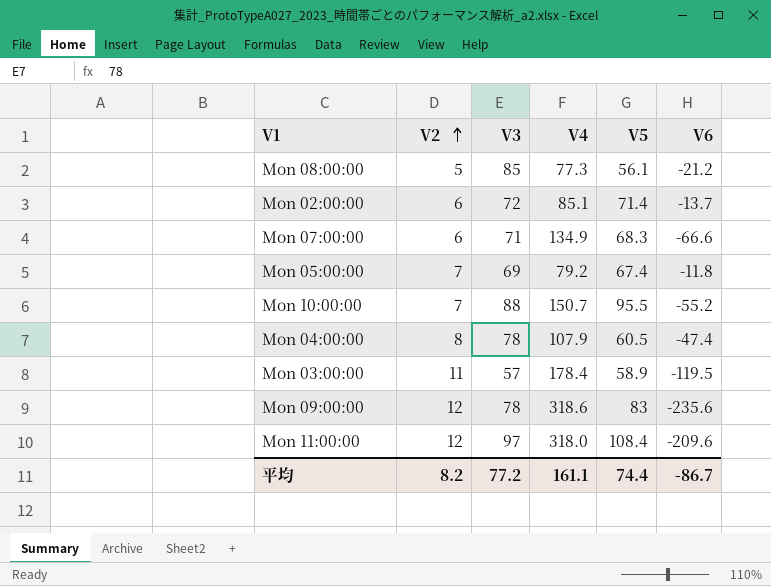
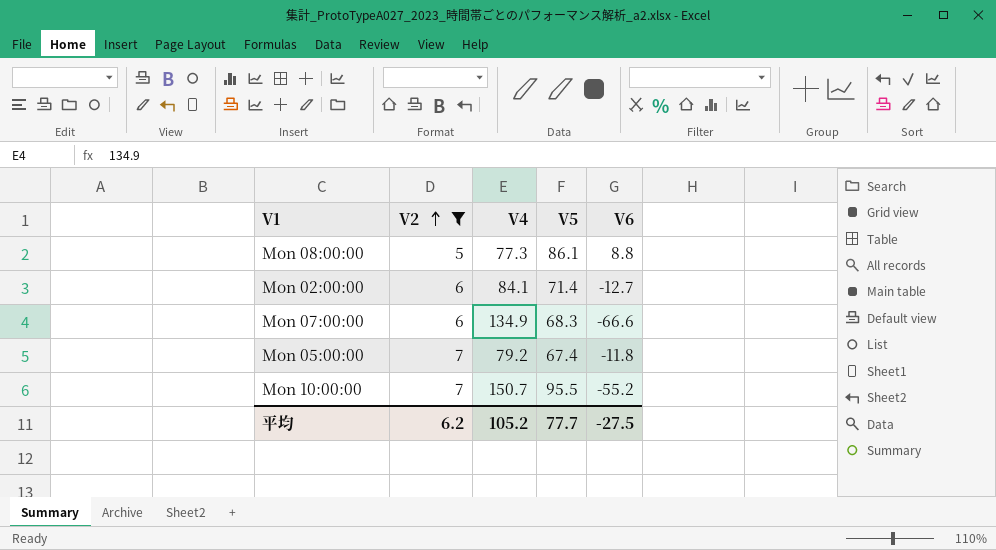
filter: none -> V2 <= 7
column V3 | position: 3 -> none
Mon 08:00:00 | V5: 56.1 -> 86.1
Mon 08:00:00 | V6: -21.2 -> 8.8
Mon 02:00:00 | V4: 85.1 -> 84.1
Mon 02:00:00 | V6: -13.7 -> -12.7
平均 | V2: 8.2 -> 6.2
平均 | V4: 161.1 -> 105.2
平均 | V5: 74.4 -> 77.7
平均 | V6: -86.7 -> -27.5

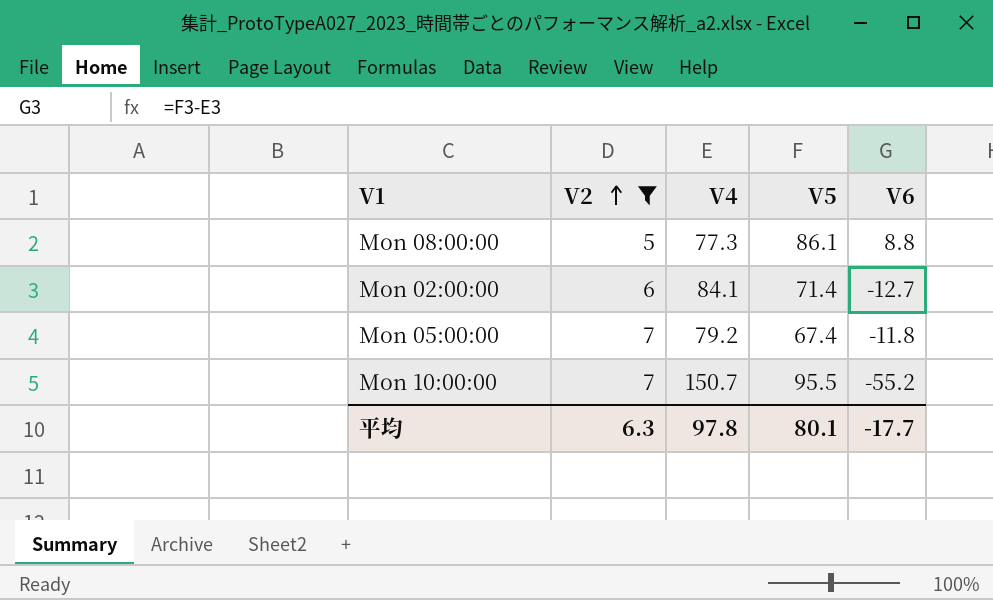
row Mon 07:00:00: 6 | 134.9 | 68.3 | -66.6 -> none
平均 | V2: 6.2 -> 6.3
平均 | V4: 105.2 -> 97.8
平均 | V5: 77.7 -> 80.1
平均 | V6: -27.5 -> -17.7

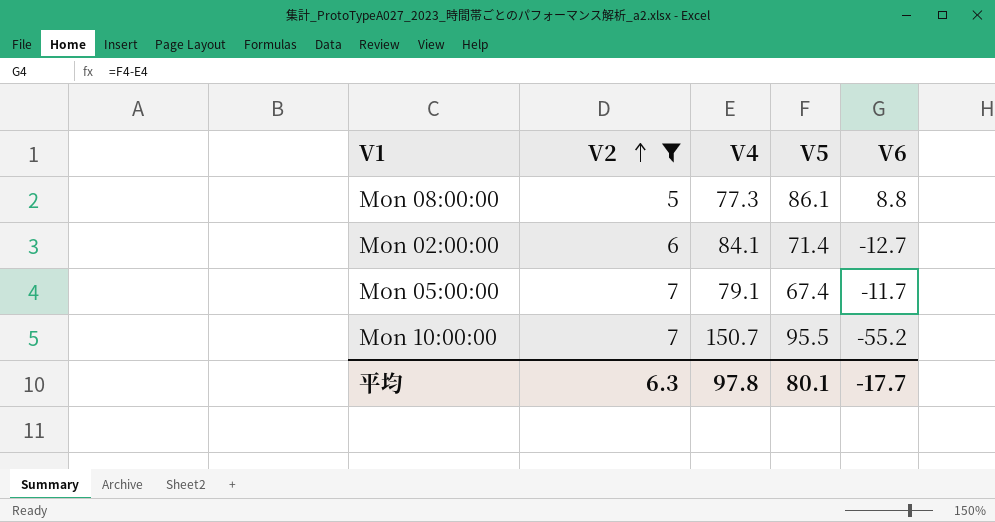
Mon 05:00:00 | V4: 79.2 -> 79.1
Mon 05:00:00 | V6: -11.8 -> -11.7

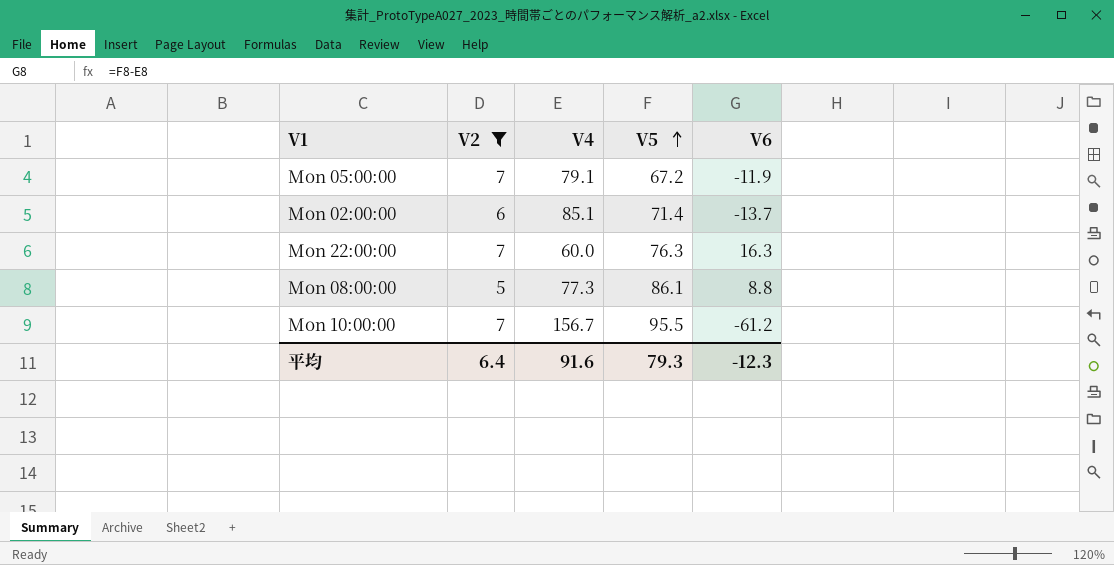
row order: V2 ascending -> V5 ascending
Mon 05:00:00 | V5: 67.4 -> 67.2
Mon 05:00:00 | V6: -11.7 -> -11.9
Mon 02:00:00 | V4: 84.1 -> 85.1
Mon 02:00:00 | V6: -12.7 -> -13.7
row Mon 22:00:00: none -> 7 | 60.0 | 76.3 | 16.3
Mon 10:00:00 | V4: 150.7 -> 156.7
Mon 10:00:00 | V6: -55.2 -> -61.2
平均 | V2: 6.3 -> 6.4
平均 | V4: 97.8 -> 91.6
平均 | V5: 80.1 -> 79.3
平均 | V6: -17.7 -> -12.3

